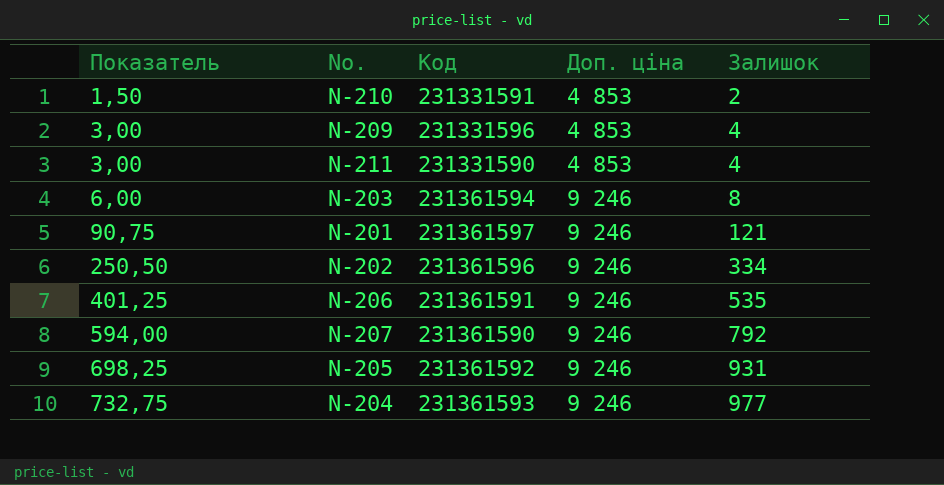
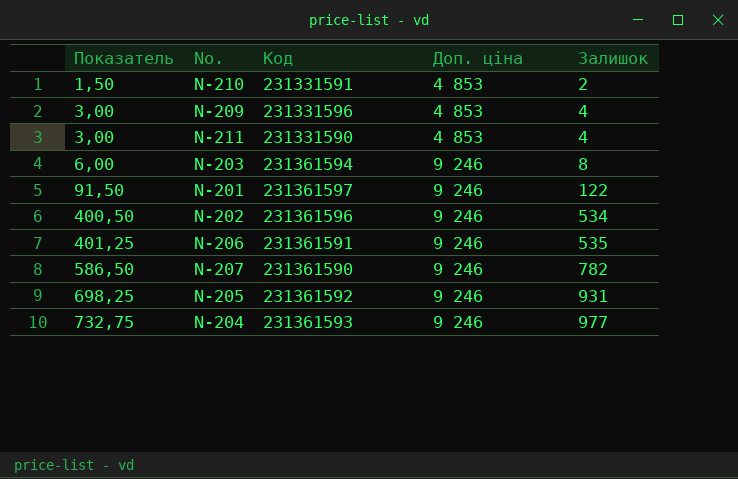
N-201 | Показатель: 90,75 -> 91,50
N-201 | Залишок: 121 -> 122
N-202 | Показатель: 250,50 -> 400,50
N-202 | Залишок: 334 -> 534
N-207 | Показатель: 594,00 -> 586,50
N-207 | Залишок: 792 -> 782

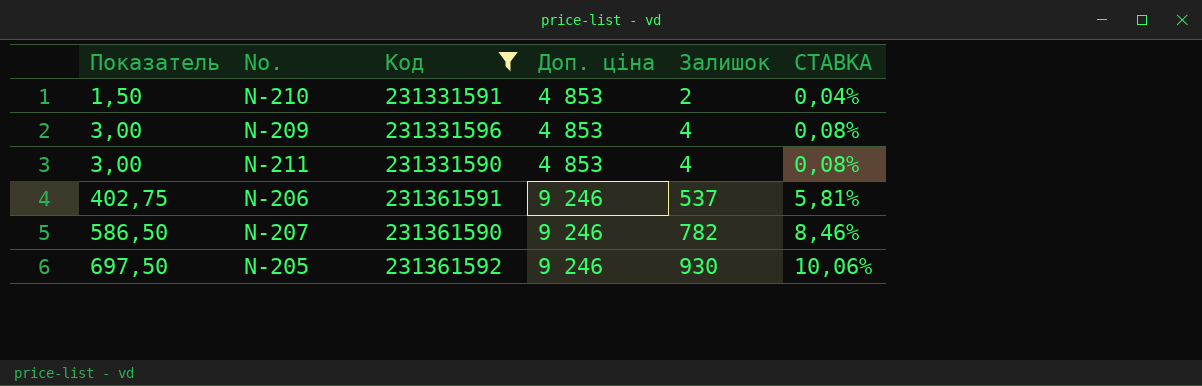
filter: none -> Код <= 231361592
column СТАВКА | formula: none -> [Залишок] / [Доп. ціна]
N-206 | Показатель: 401,25 -> 402,75
N-206 | Залишок: 535 -> 537
N-205 | Показатель: 698,25 -> 697,50
N-205 | Залишок: 931 -> 930

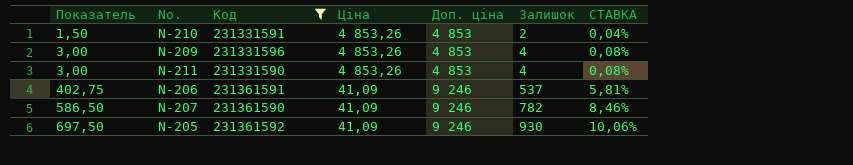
column Ціна | position: none -> 4

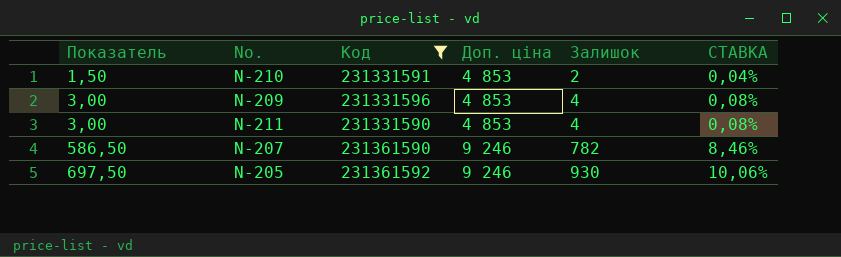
column Ціна | position: 4 -> none
row N-206: 402,75 | 231361591 | 41,09 | 9 246 | 537 | 5,81% -> none

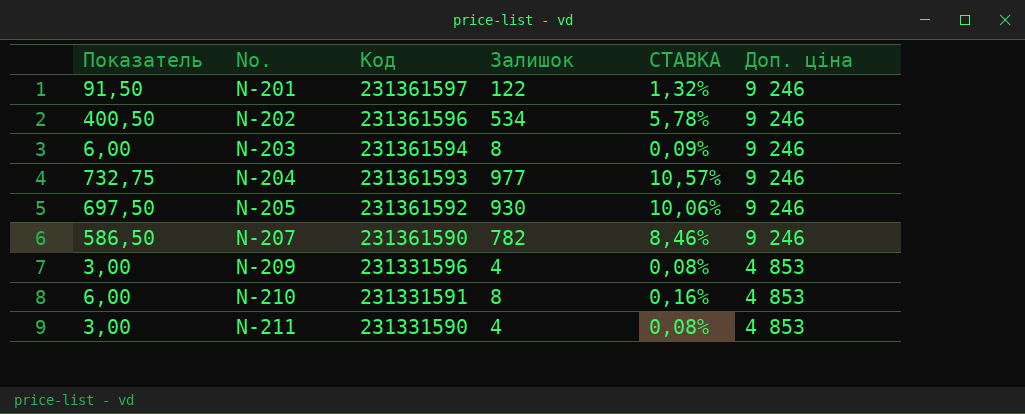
filter: Код <= 231361592 -> none
row order: Показатель ascending -> No. ascending
column Доп. ціна | position: 4 -> 6
N-210 | Показатель: 1,50 -> 6,00
N-210 | Залишок: 2 -> 8
N-210 | СТАВКА: 0,04% -> 0,16%

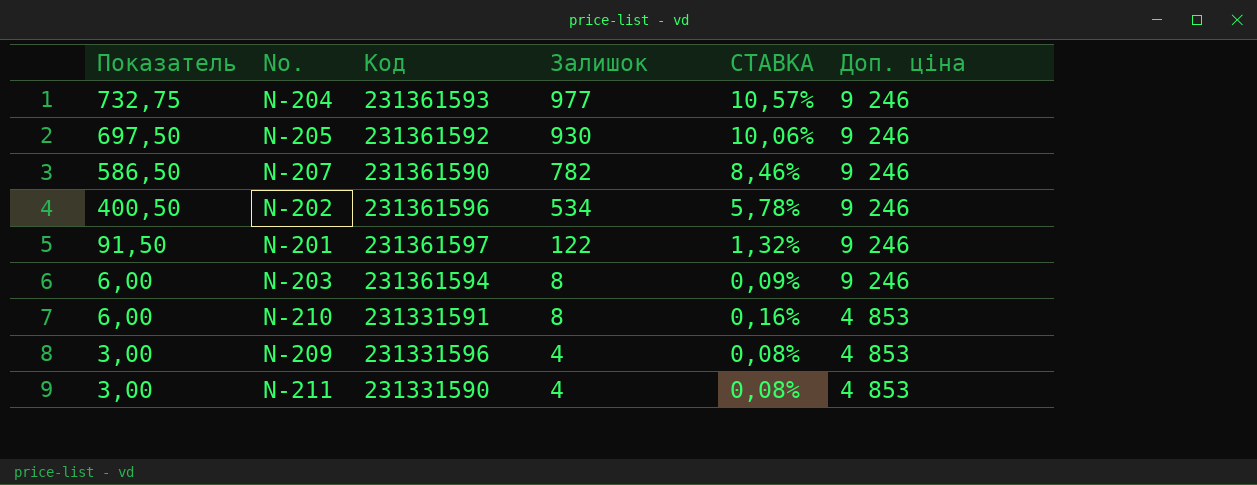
row order: No. ascending -> Показатель descending

